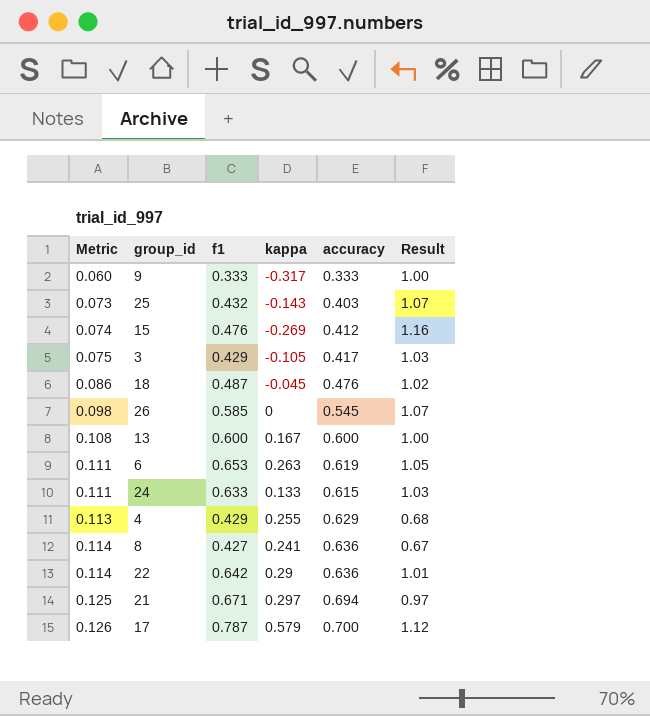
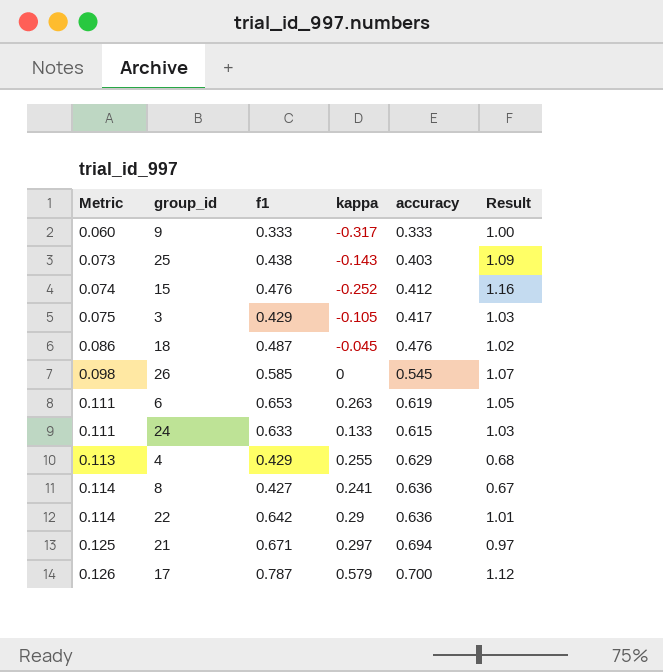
row 13: 0.108 | 0.600 | 0.167 | 0.600 | 1.00 -> none
25 | f1: 0.432 -> 0.438
25 | Result: 1.07 -> 1.09
15 | kappa: -0.269 -> -0.252

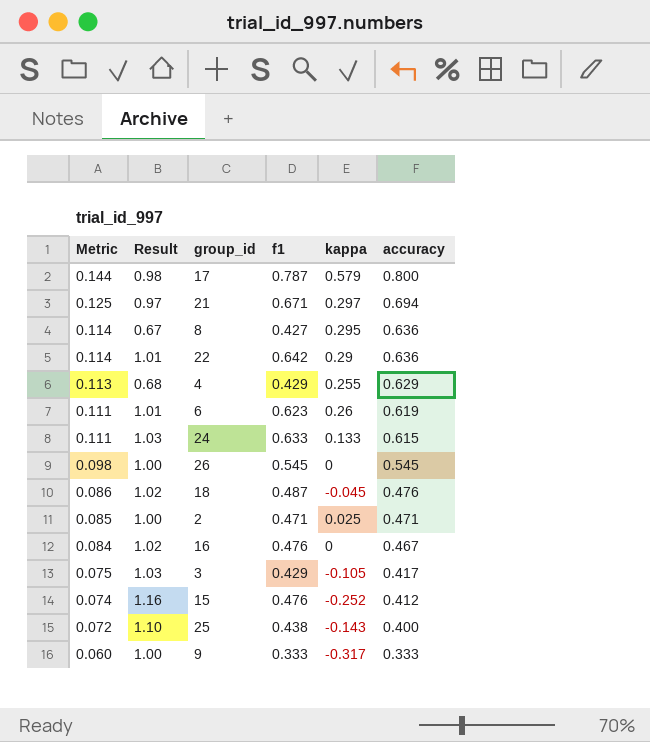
row order: Metric ascending -> Metric descending
column Result | position: 6 -> 2
17 | Metric: 0.126 -> 0.144
17 | Result: 1.12 -> 0.98
17 | accuracy: 0.700 -> 0.800
8 | kappa: 0.241 -> 0.295
6 | Result: 1.05 -> 1.01
6 | f1: 0.653 -> 0.623
6 | kappa: 0.263 -> 0.26
26 | Result: 1.07 -> 1.00
26 | f1: 0.585 -> 0.545
row 2: none -> 0.085 | 1.00 | 0.471 | 0.025 | 0.471
row 16: none -> 0.084 | 1.02 | 0.476 | 0 | 0.467
25 | Metric: 0.073 -> 0.072
25 | Result: 1.09 -> 1.10
25 | accuracy: 0.403 -> 0.400

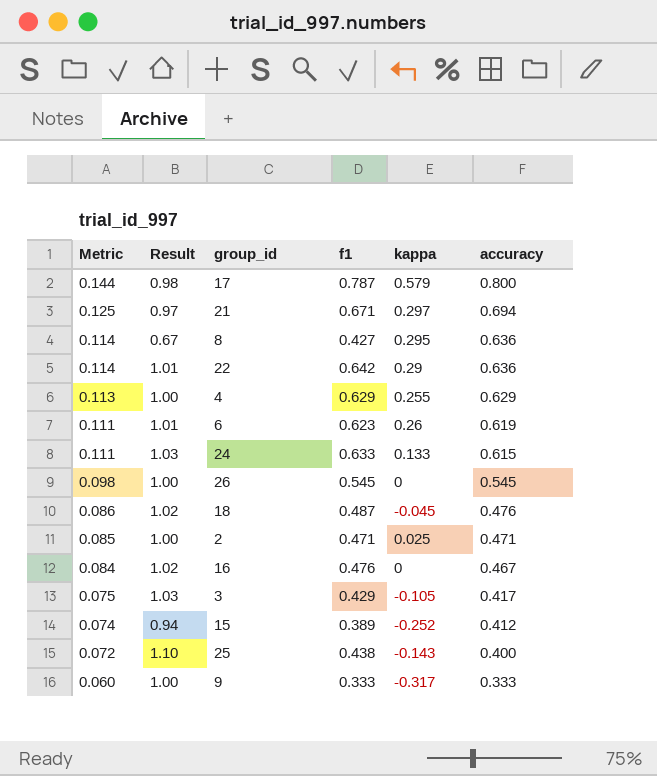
4 | Result: 0.68 -> 1.00
4 | f1: 0.429 -> 0.629
15 | Result: 1.16 -> 0.94
15 | f1: 0.476 -> 0.389

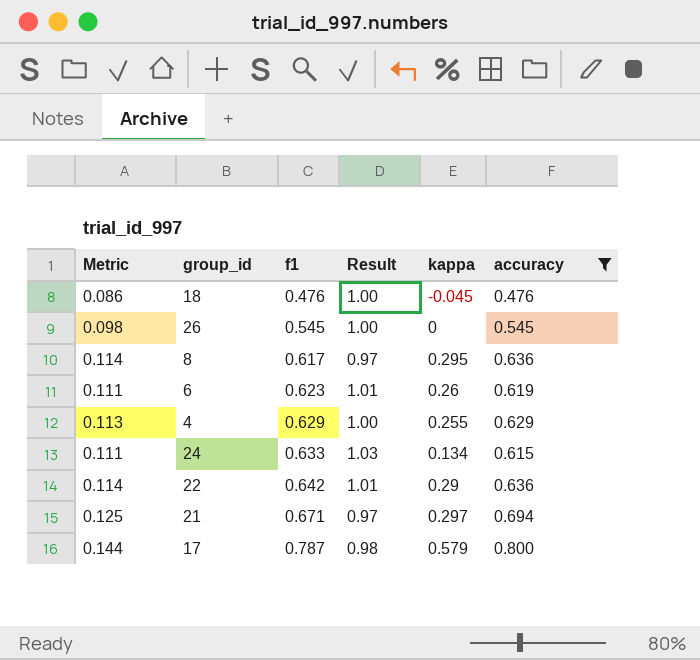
filter: none -> accuracy >= 0.476
row order: Metric descending -> f1 ascending
column Result | position: 2 -> 4
18 | f1: 0.487 -> 0.476
18 | Result: 1.02 -> 1.00
8 | f1: 0.427 -> 0.617
8 | Result: 0.67 -> 0.97
24 | kappa: 0.133 -> 0.134

